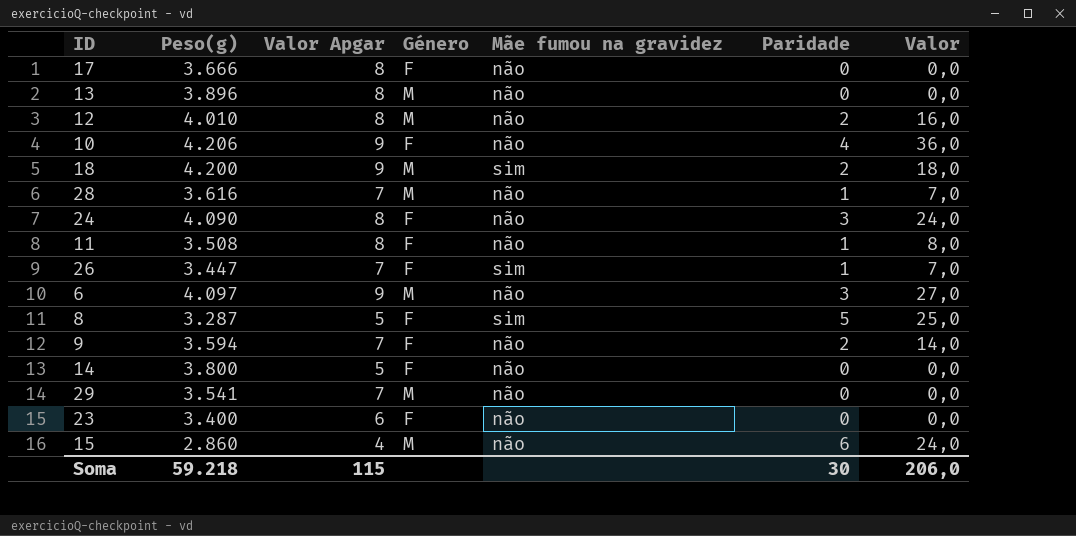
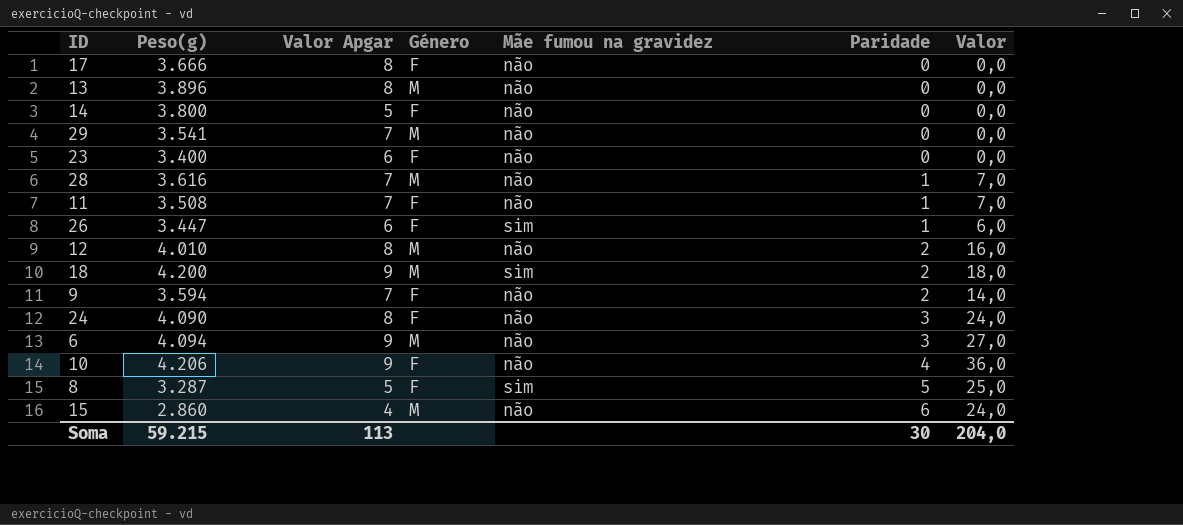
row order: none -> Paridade ascending
11 | Valor Apgar: 8 -> 7
11 | Valor: 8,0 -> 7,0
26 | Valor Apgar: 7 -> 6
26 | Valor: 7,0 -> 6,0
6 | Peso(g): 4.097 -> 4.094
Soma | Peso(g): 59.218 -> 59.215
Soma | Valor Apgar: 115 -> 113
Soma | Valor: 206,0 -> 204,0

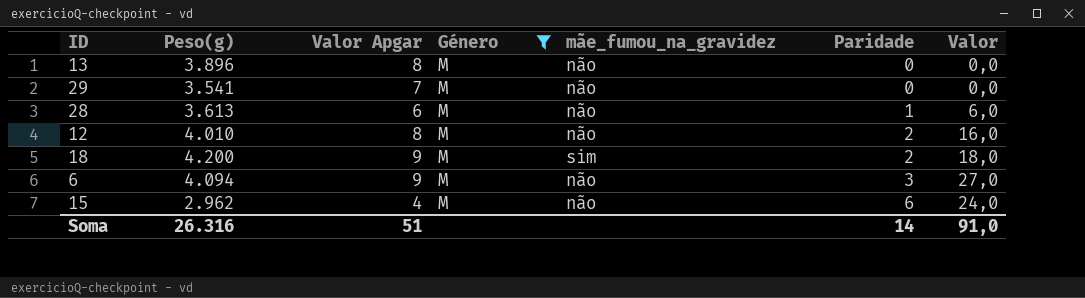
filter: none -> Género = M
column name: Mãe fumou na gravidez -> mãe_fumou_na_gravidez
28 | Peso(g): 3.616 -> 3.613
28 | Valor Apgar: 7 -> 6
28 | Valor: 7,0 -> 6,0
15 | Peso(g): 2.860 -> 2.962
Soma | Peso(g): 59.215 -> 26.316
Soma | Valor Apgar: 113 -> 51
Soma | Paridade: 30 -> 14
Soma | Valor: 204,0 -> 91,0

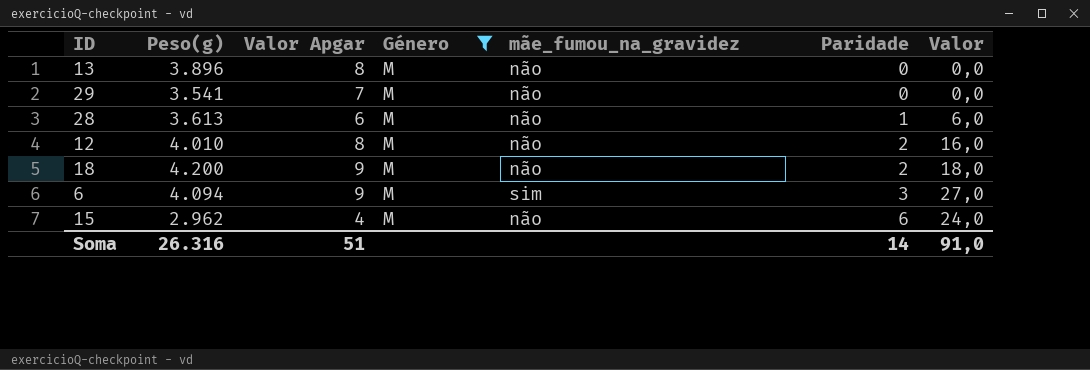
18 | mãe_fumou_na_gravidez: sim -> não
6 | mãe_fumou_na_gravidez: não -> sim

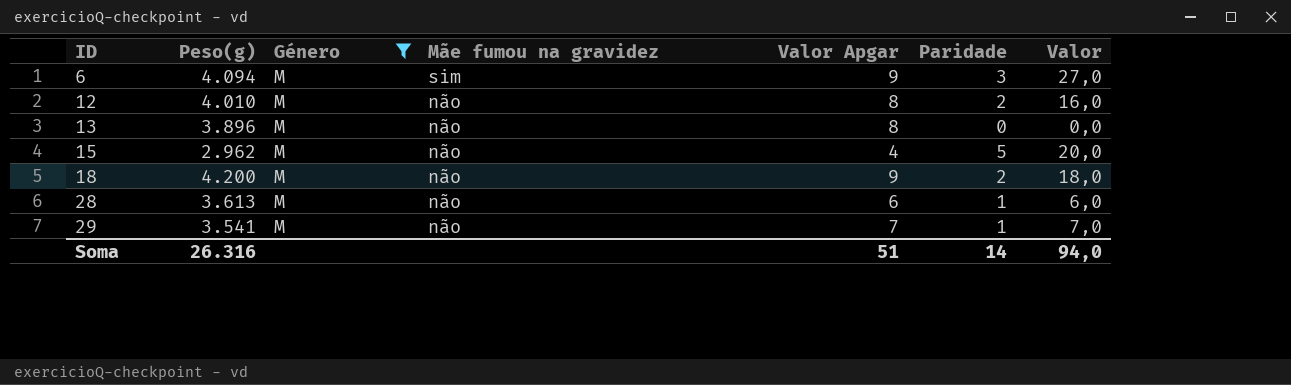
row order: Paridade ascending -> ID ascending
column name: mãe_fumou_na_gravidez -> Mãe fumou na gravidez
column Valor Apgar | position: 3 -> 5
15 | Paridade: 6 -> 5
15 | Valor: 24,0 -> 20,0
29 | Paridade: 0 -> 1
29 | Valor: 0,0 -> 7,0
Soma | Valor: 91,0 -> 94,0

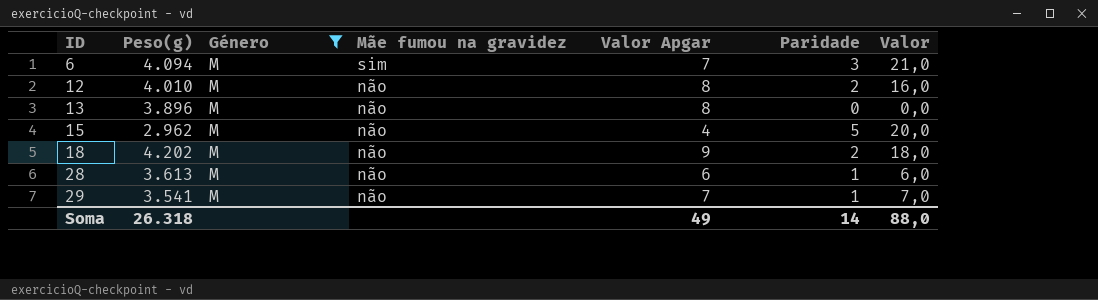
6 | Valor Apgar: 9 -> 7
6 | Valor: 27,0 -> 21,0
18 | Peso(g): 4.200 -> 4.202
Soma | Peso(g): 26.316 -> 26.318
Soma | Valor Apgar: 51 -> 49
Soma | Valor: 94,0 -> 88,0

